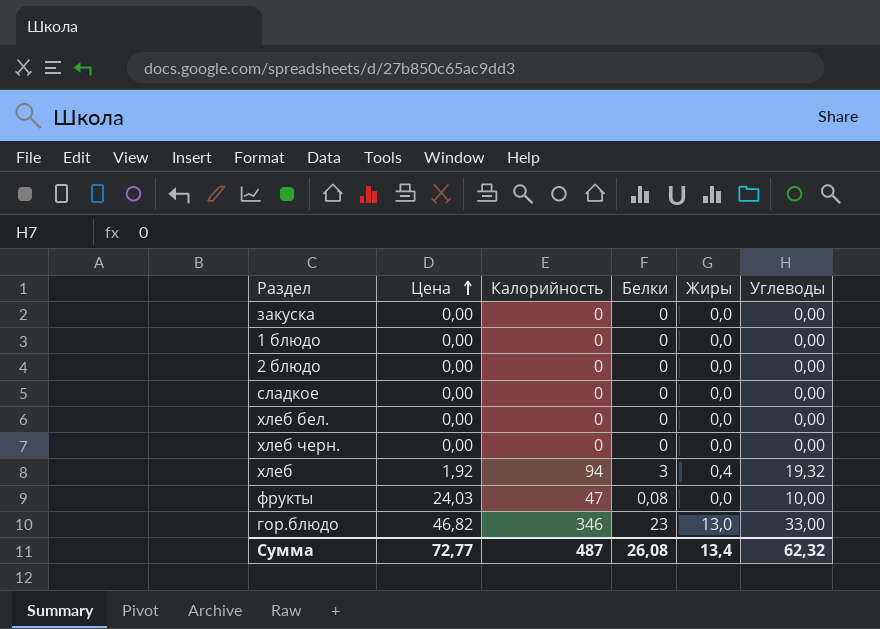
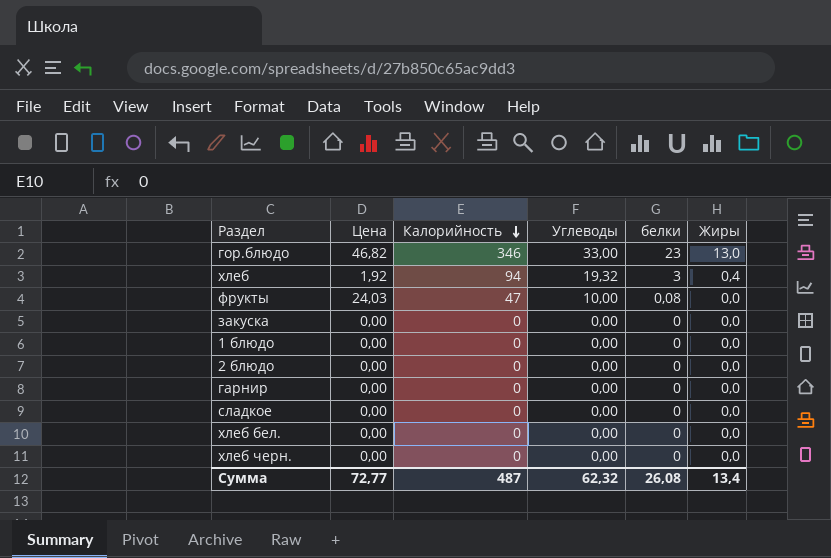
row order: Цена ascending -> Калорийность descending
column Углеводы | position: 6 -> 4
column name: Белки -> белки
row гарнир: none -> 0,00 | 0 | 0,00 | 0 | 0,0

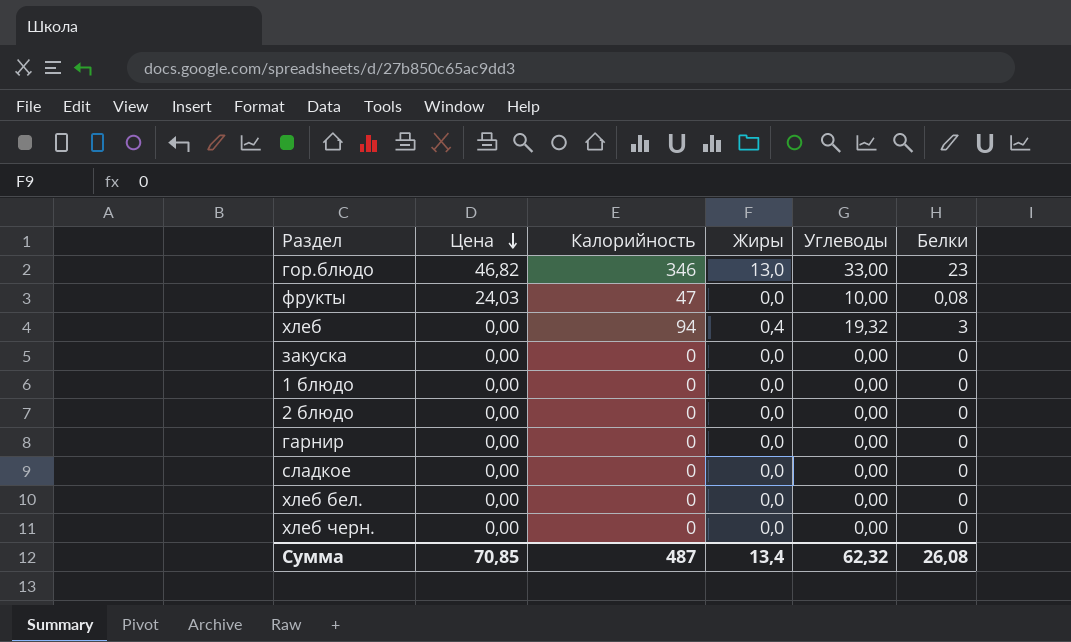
row order: Калорийность descending -> Цена descending
column Жиры | position: 6 -> 4
column name: белки -> Белки
хлеб | Цена: 1,92 -> 0,00
Сумма | Цена: 72,77 -> 70,85

